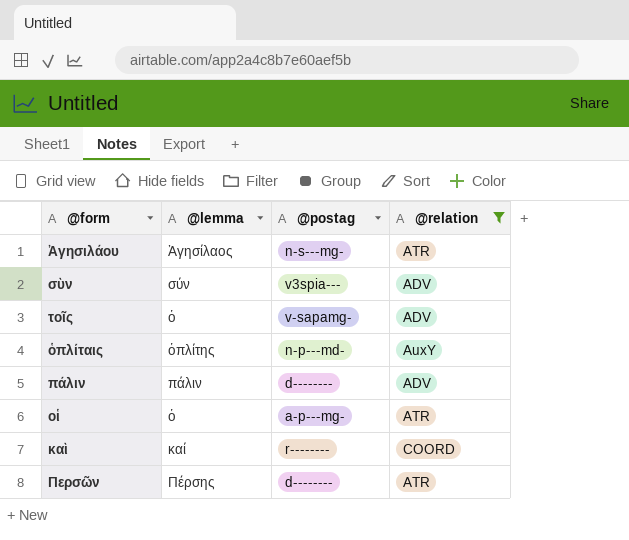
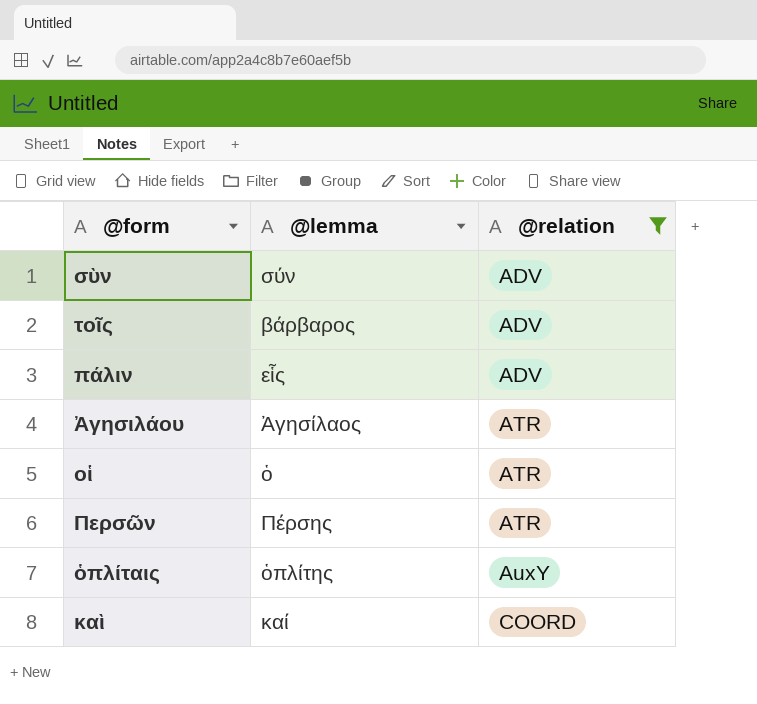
row order: none -> @relation ascending
column @postag | position: 3 -> none
τοῖς | @lemma: ὁ -> βάρβαρος
πάλιν | @lemma: πάλιν -> εἷς

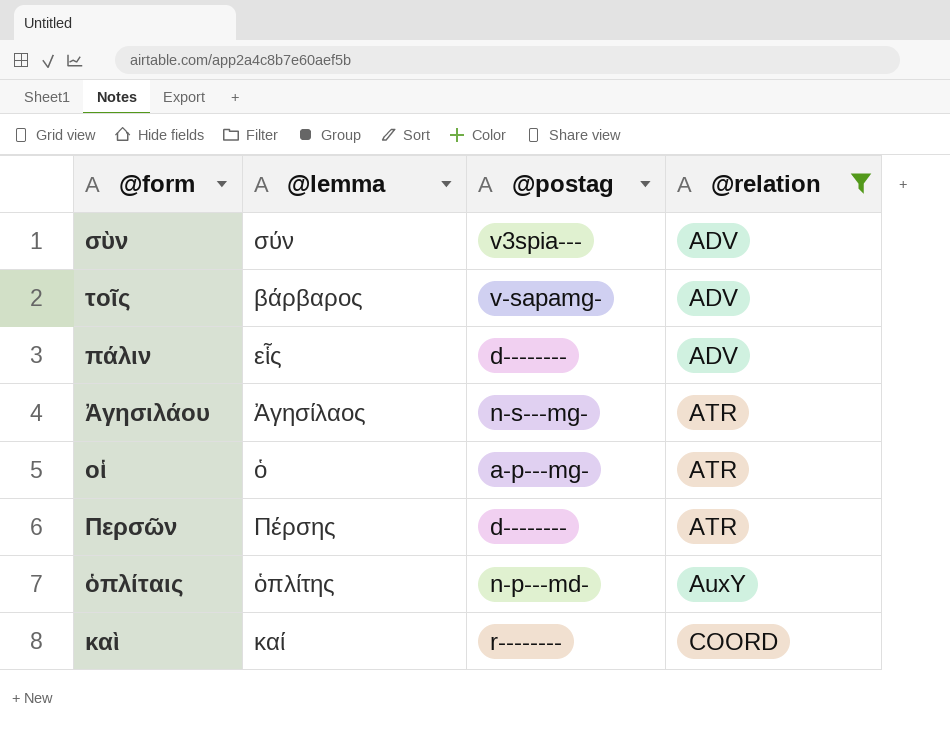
column @postag | position: none -> 3

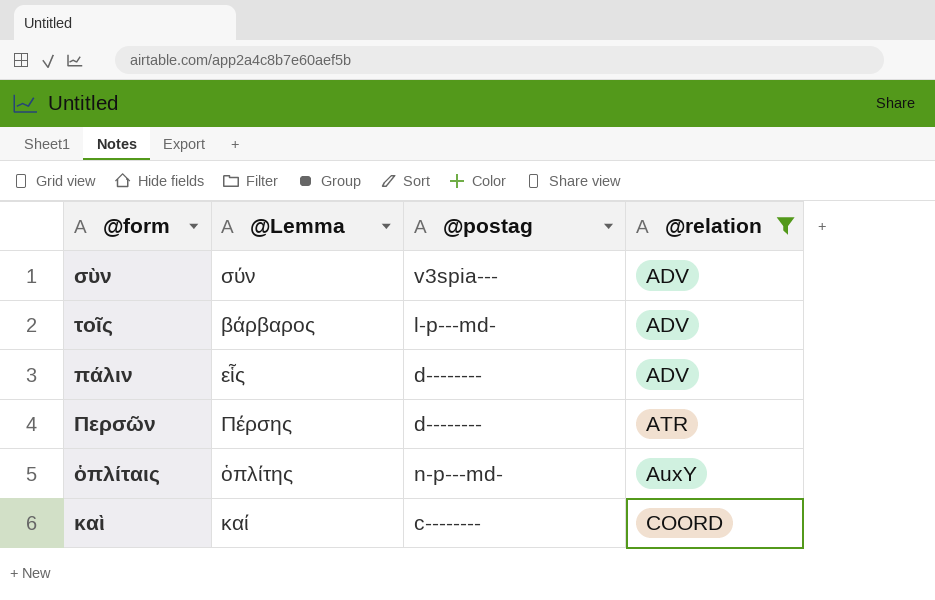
column name: @lemma -> @Lemma
row Ἀγησιλάου: Ἀγησίλαος | n-s---mg- | ATR -> none
row οἱ: ὁ | a-p---mg- | ATR -> none
τοῖς | @postag: v-sapamg- -> l-p---md-
καὶ | @postag: r-------- -> c--------

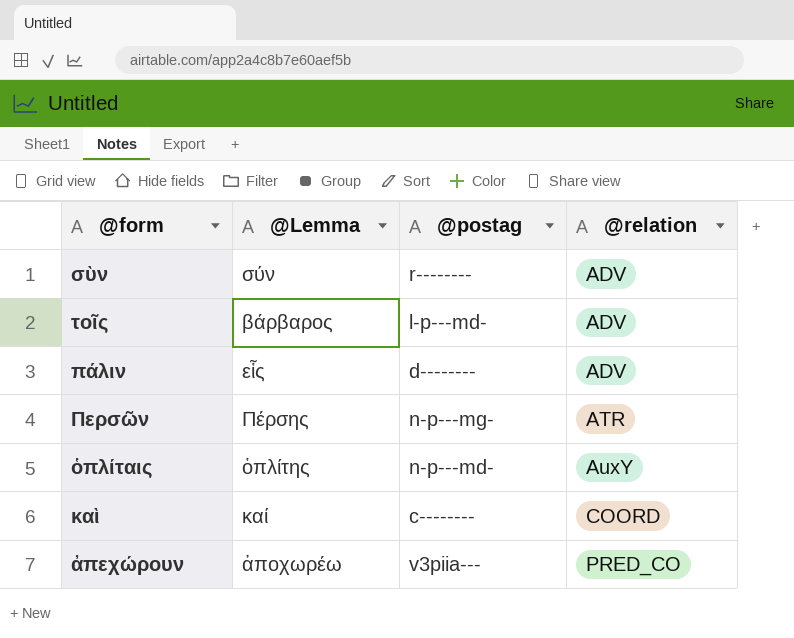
filter: @relation != PRED_CO -> none
σὺν | @postag: v3spia--- -> r--------
Περσῶν | @postag: d-------- -> n-p---mg-

